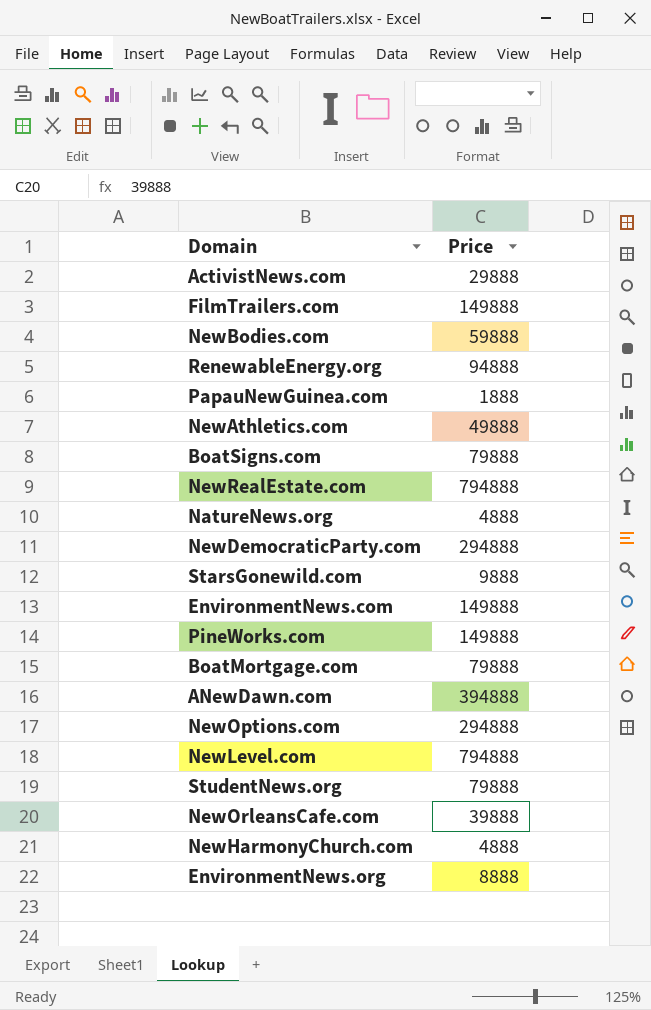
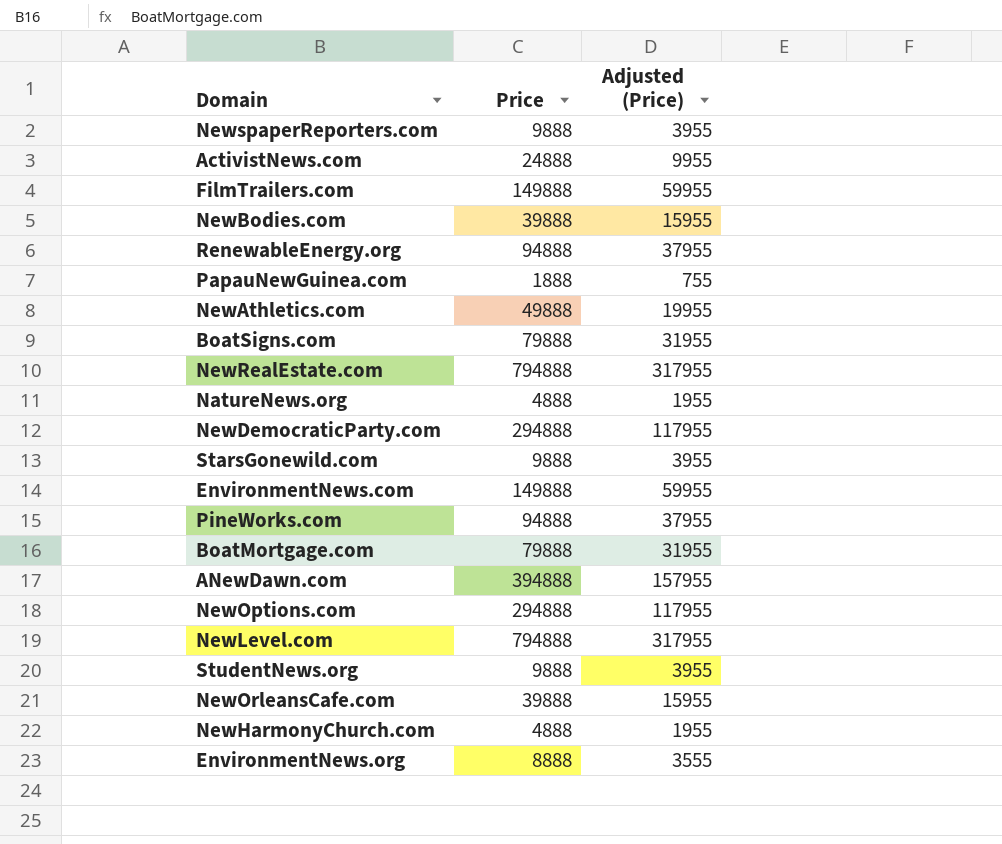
column Adjusted (Price) | formula: none -> [Price] * 0.4
row NewspaperReporters.com: none -> 9888 | 3955
ActivistNews.com | Price: 29888 -> 24888
NewBodies.com | Price: 59888 -> 39888
PineWorks.com | Price: 149888 -> 94888
StudentNews.org | Price: 79888 -> 9888

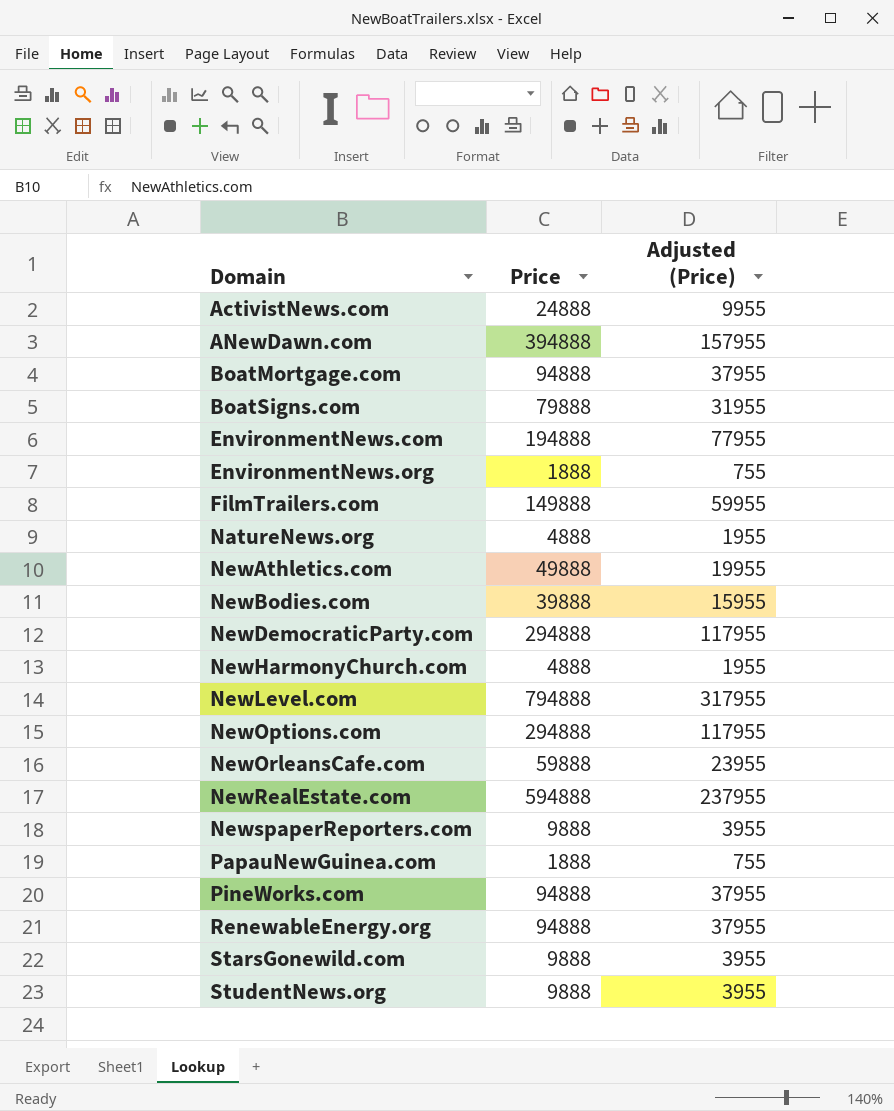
row order: none -> Domain ascending
BoatMortgage.com | Price: 79888 -> 94888
BoatMortgage.com | Adjusted (Price): 31955 -> 37955
EnvironmentNews.com | Price: 149888 -> 194888
EnvironmentNews.com | Adjusted (Price): 59955 -> 77955
EnvironmentNews.org | Price: 8888 -> 1888
EnvironmentNews.org | Adjusted (Price): 3555 -> 755
NewOrleansCafe.com | Price: 39888 -> 59888
NewOrleansCafe.com | Adjusted (Price): 15955 -> 23955
NewRealEstate.com | Price: 794888 -> 594888
NewRealEstate.com | Adjusted (Price): 317955 -> 237955

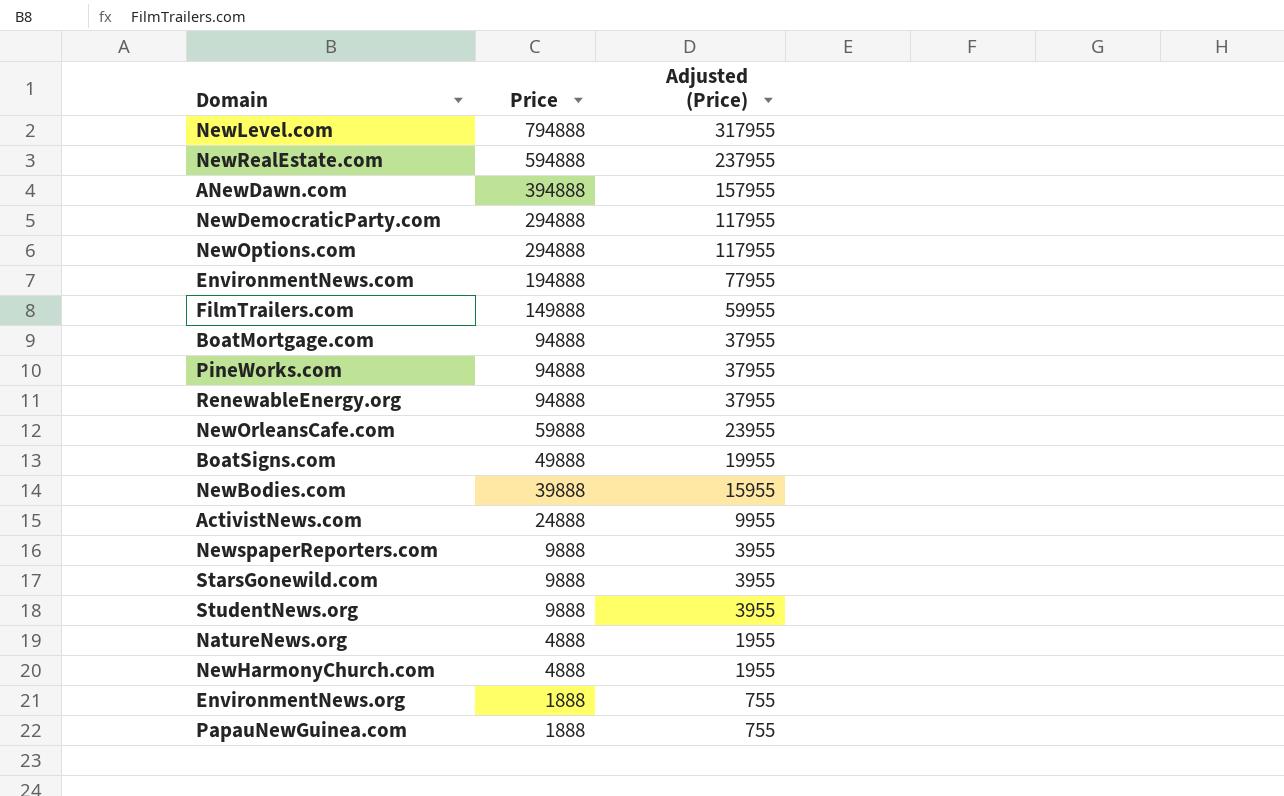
row order: Domain ascending -> Price descending
row NewAthletics.com: 49888 | 19955 -> none
BoatSigns.com | Price: 79888 -> 49888
BoatSigns.com | Adjusted (Price): 31955 -> 19955

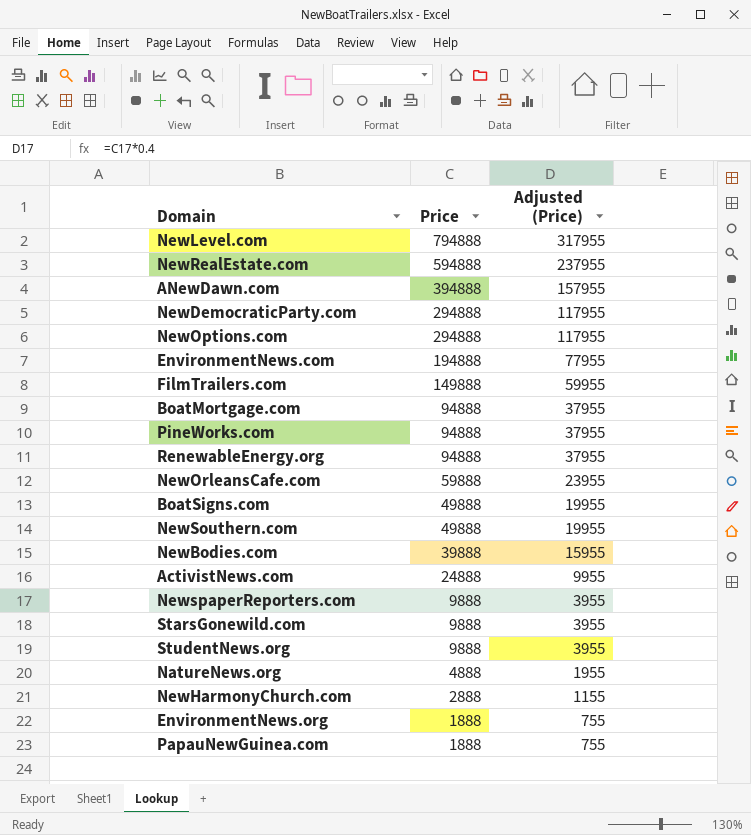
row NewSouthern.com: none -> 49888 | 19955
NewHarmonyChurch.com | Price: 4888 -> 2888
NewHarmonyChurch.com | Adjusted (Price): 1955 -> 1155

